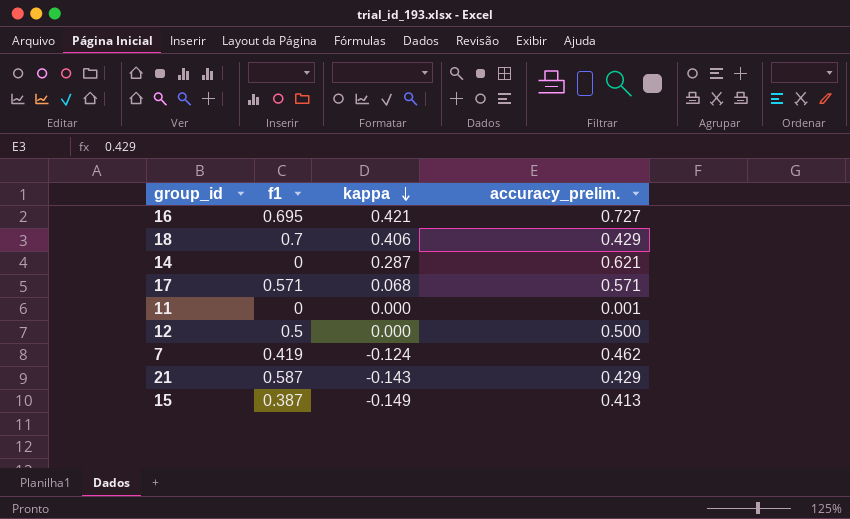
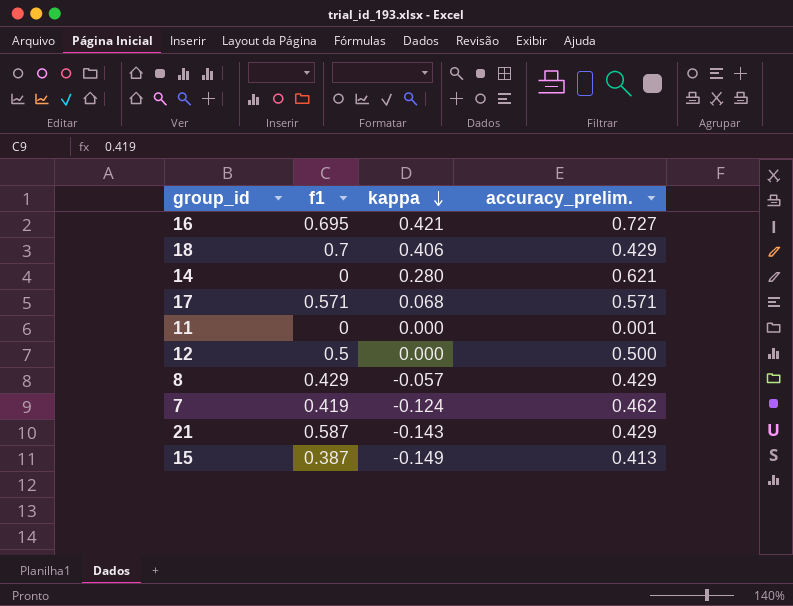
14 | kappa: 0.287 -> 0.280
row 8: none -> 0.429 | -0.057 | 0.429

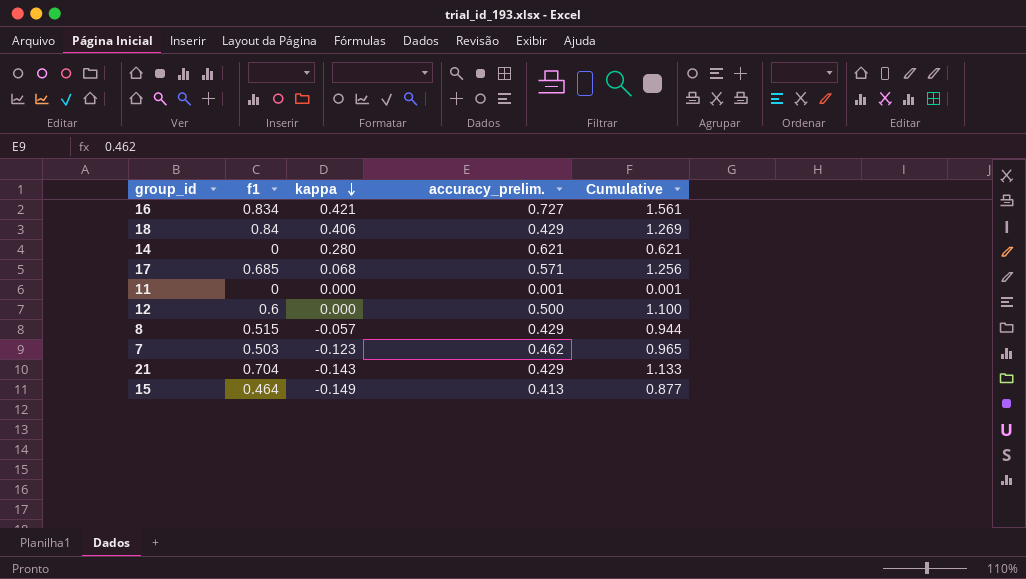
column Cumulative | formula: none -> [f1] + [accuracy_prelim.]
16 | f1: 0.695 -> 0.834
18 | f1: 0.7 -> 0.84
17 | f1: 0.571 -> 0.685
12 | f1: 0.5 -> 0.6
8 | f1: 0.429 -> 0.515
7 | f1: 0.419 -> 0.503
7 | kappa: -0.124 -> -0.123
21 | f1: 0.587 -> 0.704
15 | f1: 0.387 -> 0.464

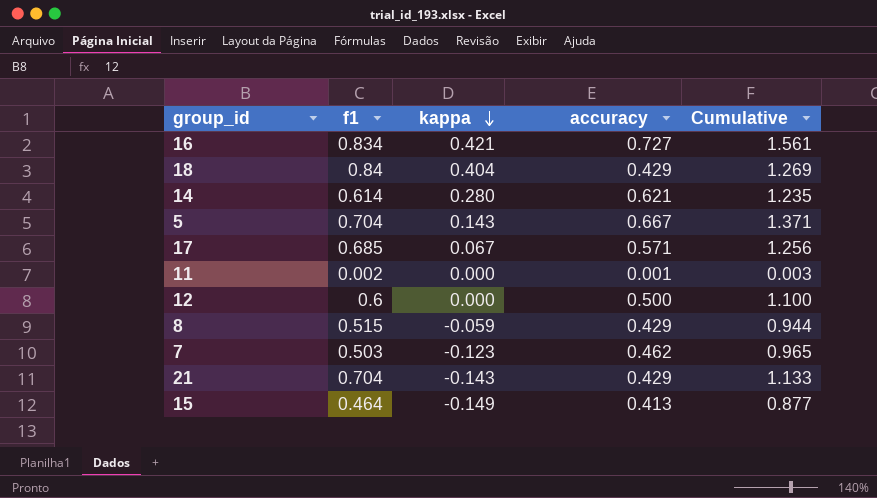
column name: accuracy_prelim. -> accuracy
18 | kappa: 0.406 -> 0.404
14 | f1: 0 -> 0.614
14 | Cumulative: 0.621 -> 1.235
row 5: none -> 0.704 | 0.143 | 0.667 | 1.371
17 | kappa: 0.068 -> 0.067
11 | f1: 0 -> 0.002
11 | Cumulative: 0.001 -> 0.003
8 | kappa: -0.057 -> -0.059

